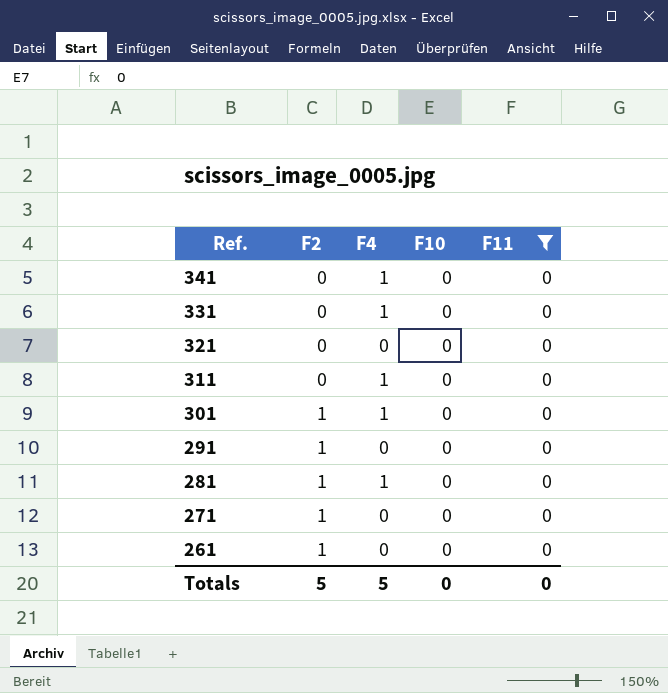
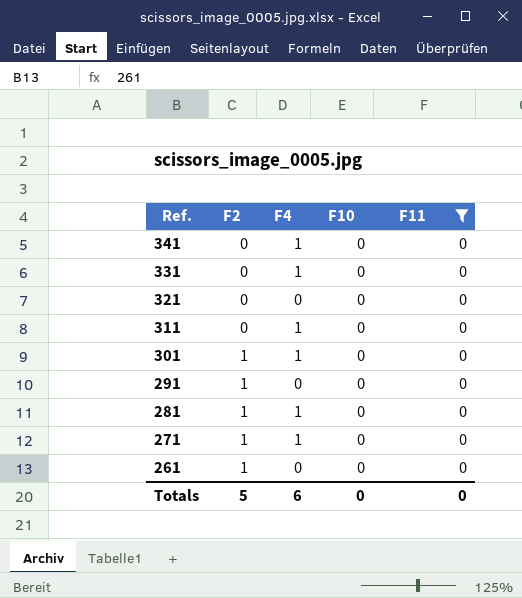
271 | F4: 0 -> 1
Totals | F4: 5 -> 6

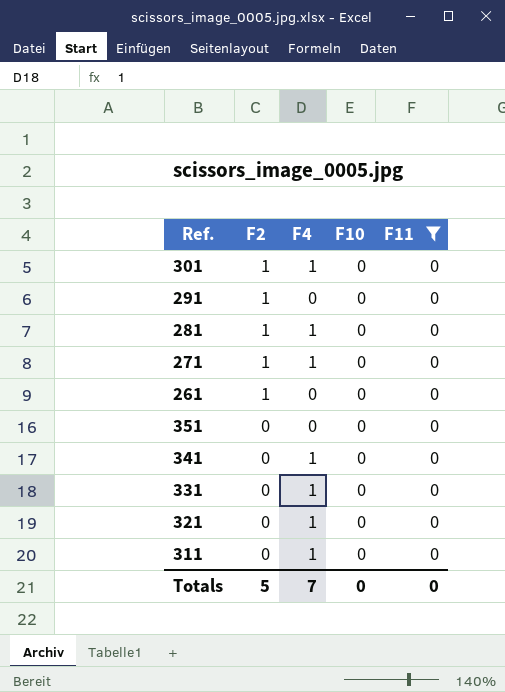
row order: Ref. descending -> F2 descending
row 351: none -> 0 | 0 | 0 | 0
321 | F4: 0 -> 1
Totals | F4: 6 -> 7

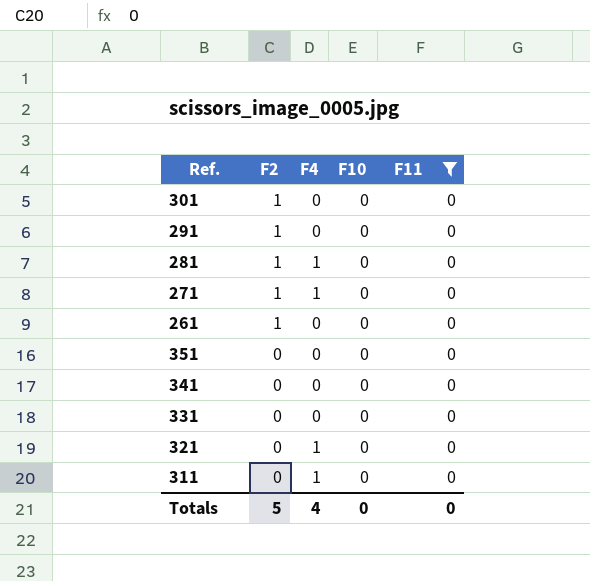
301 | F4: 1 -> 0
341 | F4: 1 -> 0
331 | F4: 1 -> 0
Totals | F4: 7 -> 4

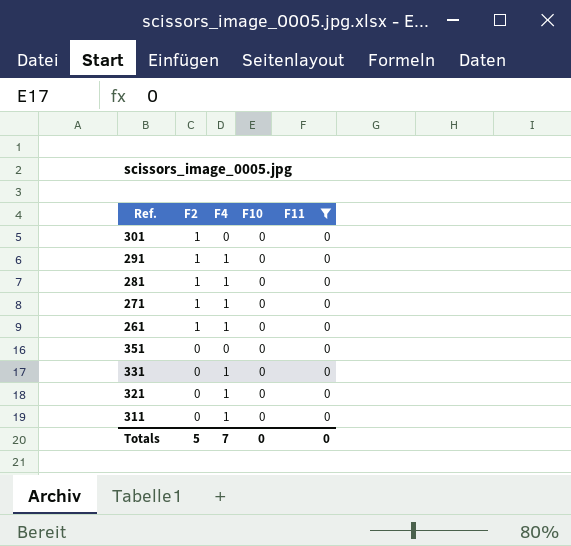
row 341: 0 | 0 | 0 | 0 -> none
291 | F4: 0 -> 1
261 | F4: 0 -> 1
331 | F4: 0 -> 1
Totals | F4: 4 -> 7

